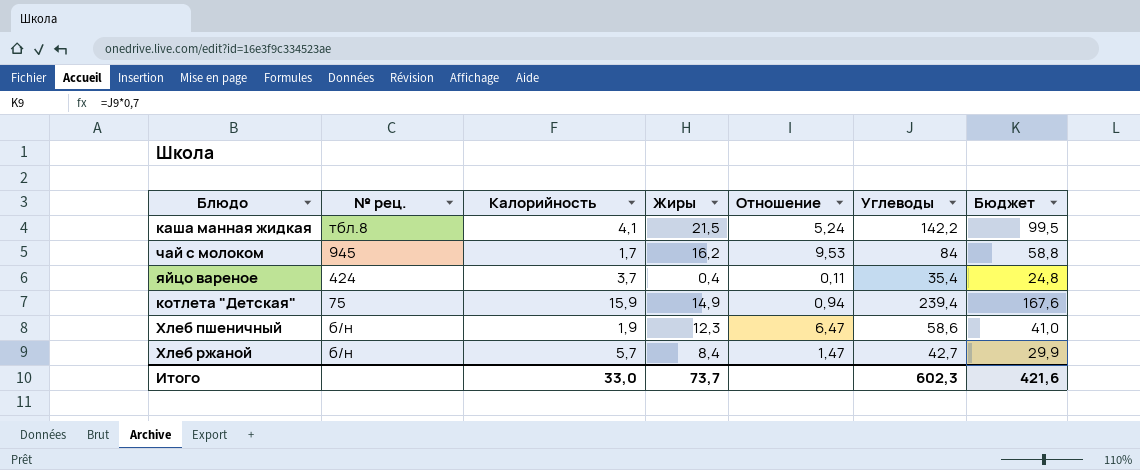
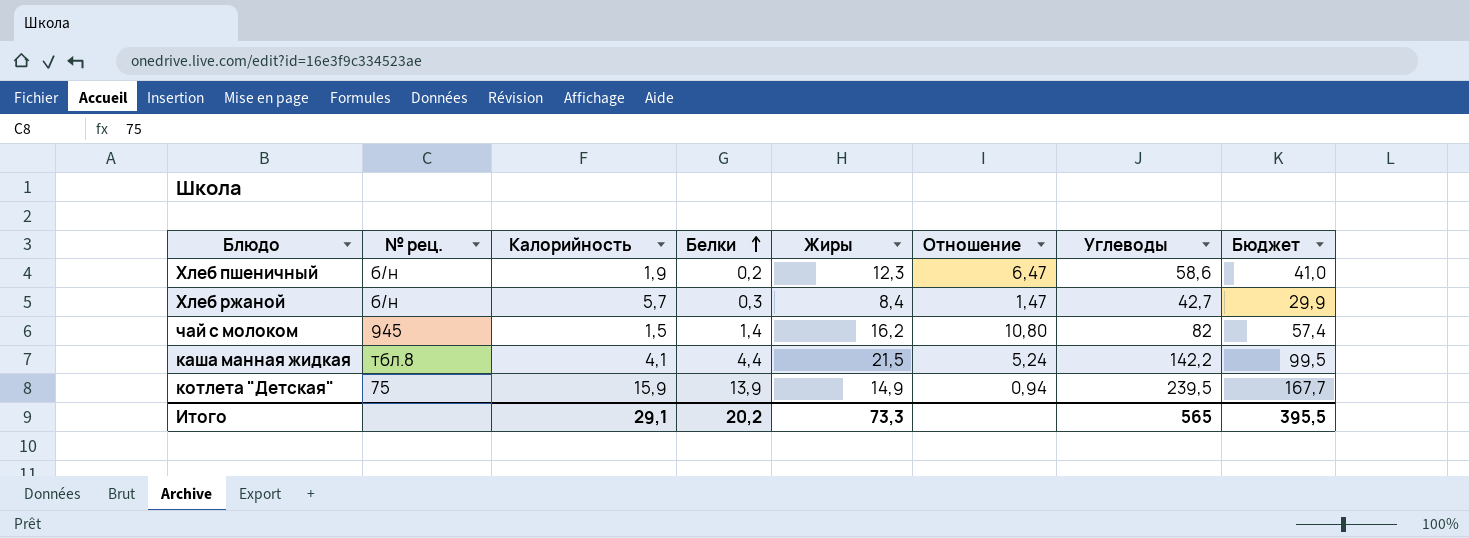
row order: none -> Белки ascending
column Белки | position: none -> 4
row яйцо вареное: 424 | 3,7 | 0,4 | 0,11 | 35,4 | 24,8 -> none
чай с молоком | Калорийность: 1,7 -> 1,5
чай с молоком | Отношение: 9,53 -> 10,80
чай с молоком | Углеводы: 84 -> 82
чай с молоком | Бюджет: 58,8 -> 57,4
котлета "Детская" | Углеводы: 239,4 -> 239,5
котлета "Детская" | Бюджет: 167,6 -> 167,7
Итого | Калорийность: 33,0 -> 29,1
Итого | Жиры: 73,7 -> 73,3
Итого | Углеводы: 602,3 -> 565
Итого | Бюджет: 421,6 -> 395,5

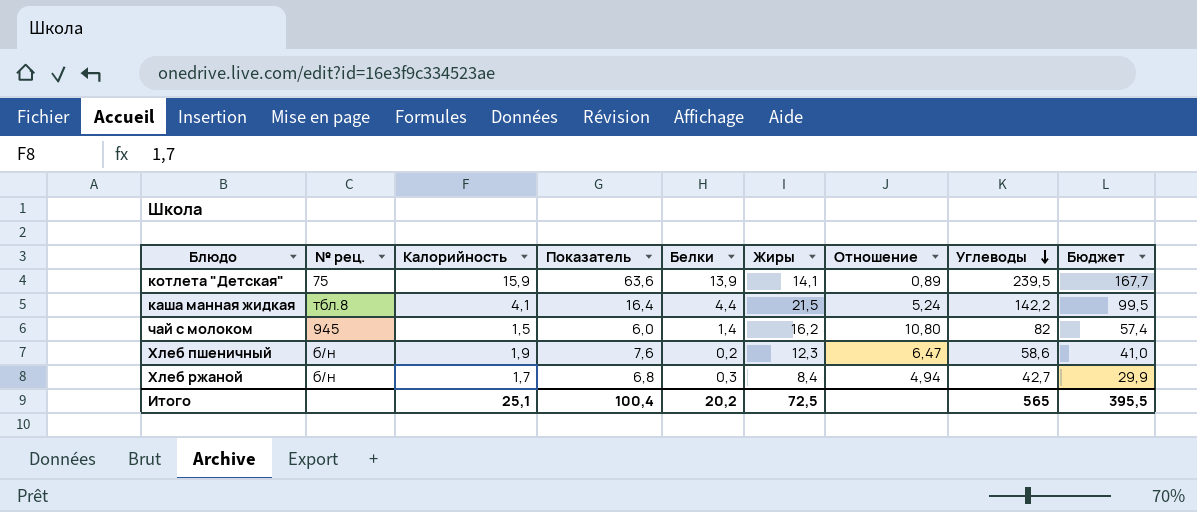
row order: Белки ascending -> Углеводы descending
column Показатель | formula: none -> [Калорийность] * 4
котлета "Детская" | Жиры: 14,9 -> 14,1
котлета "Детская" | Отношение: 0,94 -> 0,89
Хлеб ржаной | Калорийность: 5,7 -> 1,7
Хлеб ржаной | Отношение: 1,47 -> 4,94
Итого | Калорийность: 29,1 -> 25,1
Итого | Жиры: 73,3 -> 72,5

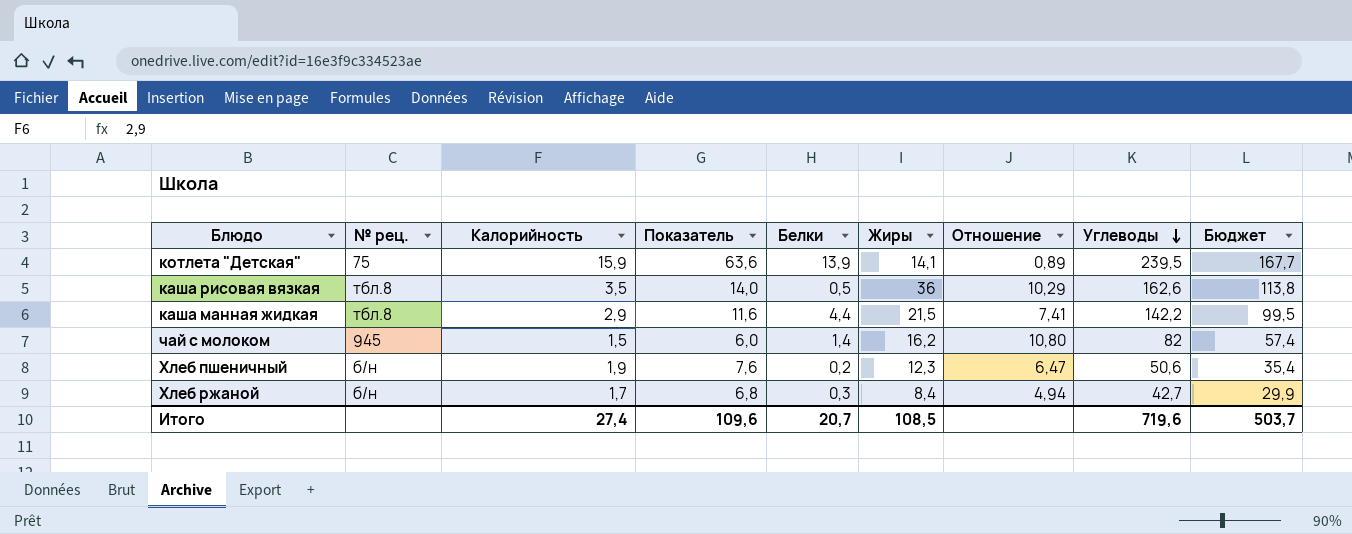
row каша рисовая вязкая: none -> тбл.8 | 3,5 | 14,0 | 0,5 | 36 | 10,29 | 162,6 | 113,8
каша манная жидкая | Калорийность: 4,1 -> 2,9
каша манная жидкая | Показатель: 16,4 -> 11,6
каша манная жидкая | Отношение: 5,24 -> 7,41
Хлеб пшеничный | Углеводы: 58,6 -> 50,6
Хлеб пшеничный | Бюджет: 41,0 -> 35,4
Итого | Калорийность: 25,1 -> 27,4
Итого | Показатель: 100,4 -> 109,6
Итого | Белки: 20,2 -> 20,7
Итого | Жиры: 72,5 -> 108,5
Итого | Углеводы: 565 -> 719,6
Итого | Бюджет: 395,5 -> 503,7

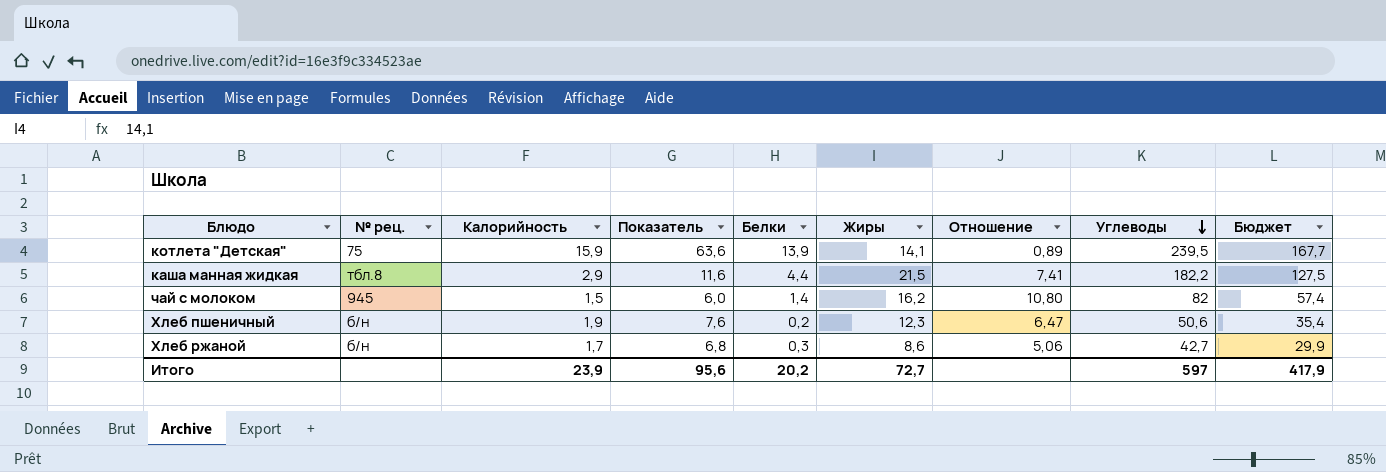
row каша рисовая вязкая: тбл.8 | 3,5 | 14,0 | 0,5 | 36 | 10,29 | 162,6 | 113,8 -> none
каша манная жидкая | Углеводы: 142,2 -> 182,2
каша манная жидкая | Бюджет: 99,5 -> 127,5
Хлеб ржаной | Жиры: 8,4 -> 8,6
Хлеб ржаной | Отношение: 4,94 -> 5,06
Итого | Калорийность: 27,4 -> 23,9
Итого | Показатель: 109,6 -> 95,6
Итого | Белки: 20,7 -> 20,2
Итого | Жиры: 108,5 -> 72,7
Итого | Углеводы: 719,6 -> 597
Итого | Бюджет: 503,7 -> 417,9

